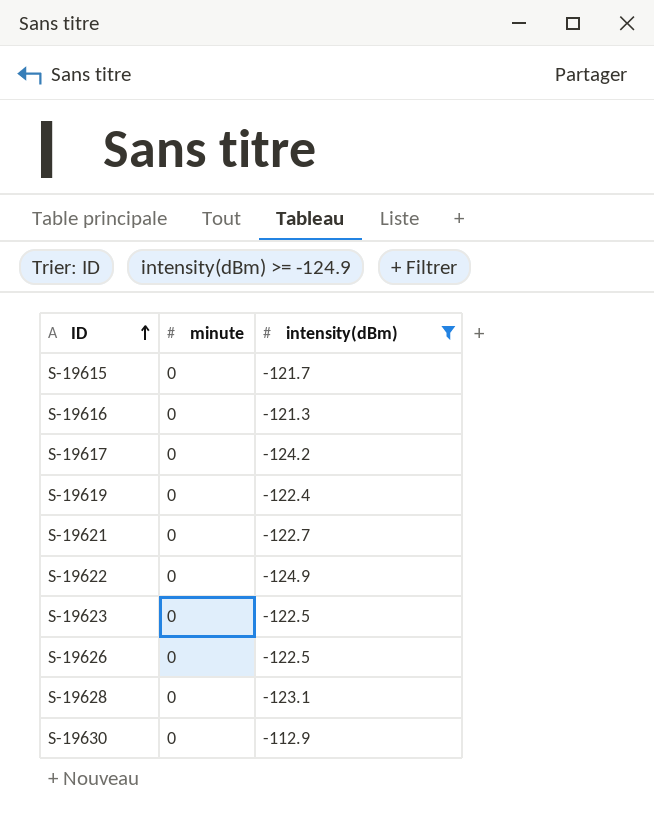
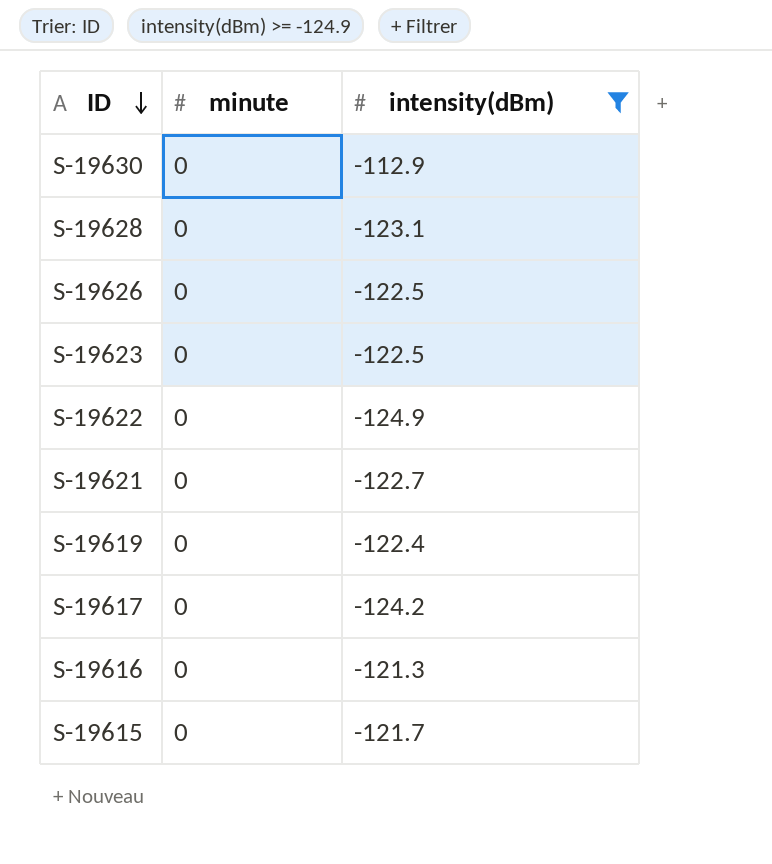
row order: ID ascending -> ID descending

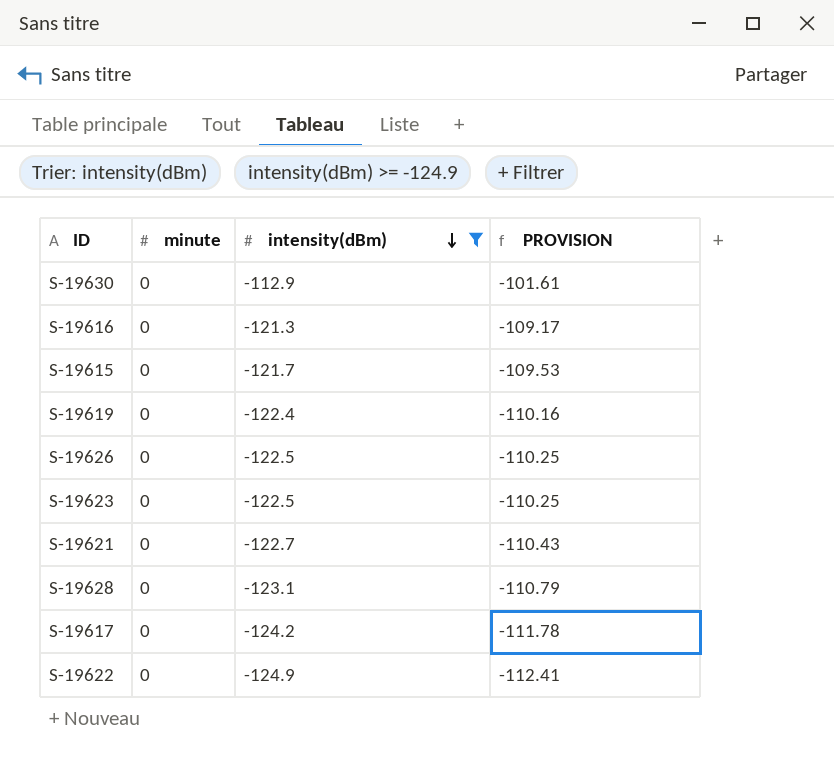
row order: ID descending -> intensity(dBm) descending
column PROVISION | formula: none -> [intensity(dBm)] * 0.9

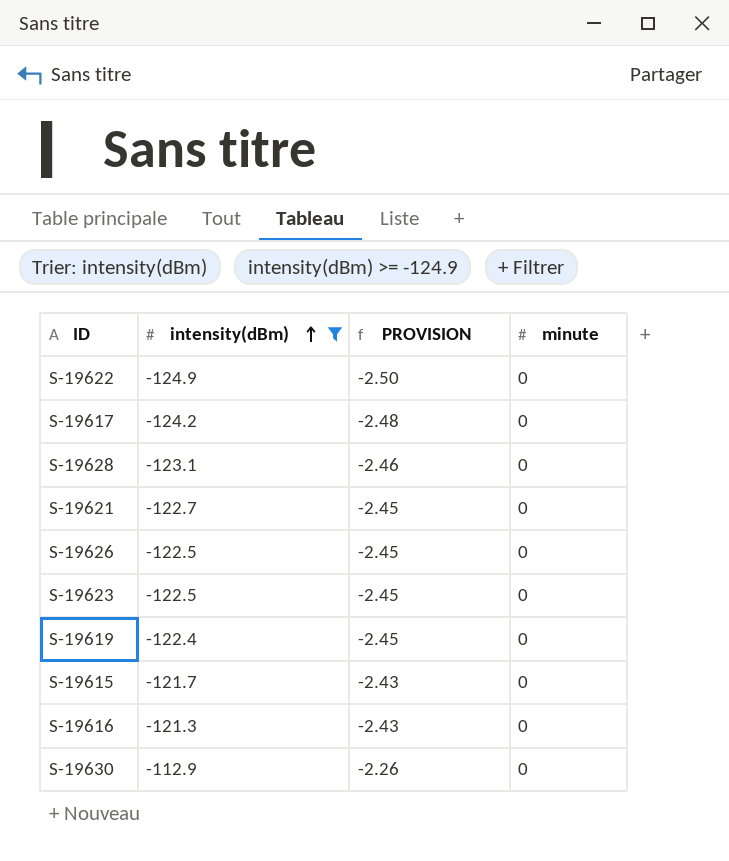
row order: intensity(dBm) descending -> intensity(dBm) ascending
column PROVISION | formula: [intensity(dBm)] * 0.9 -> [intensity(dBm)] * 0.02
column minute | position: 2 -> 4

